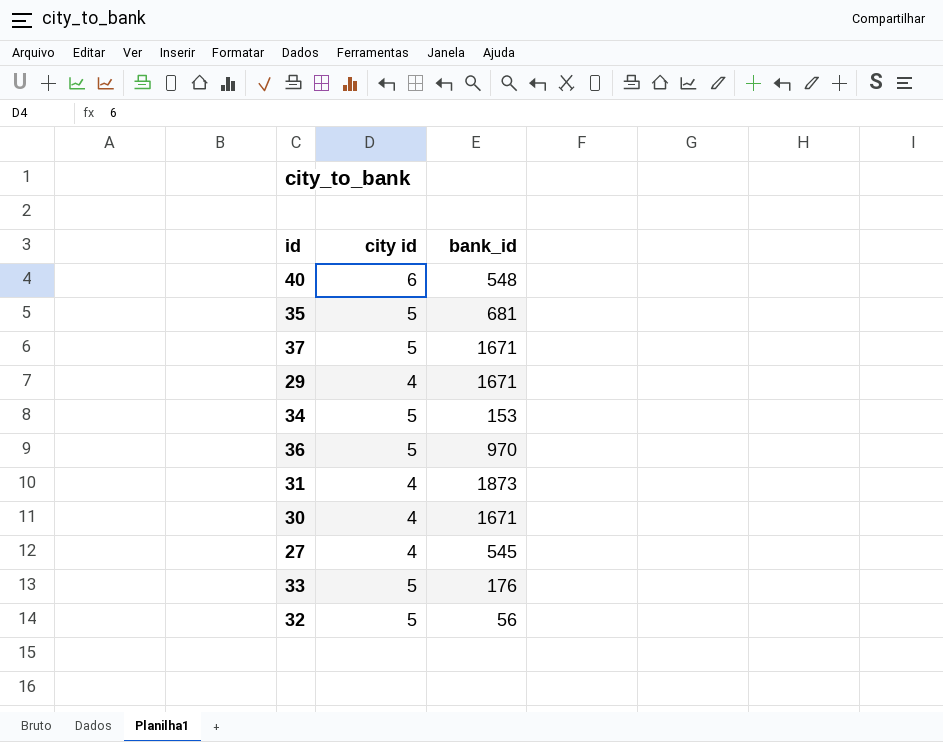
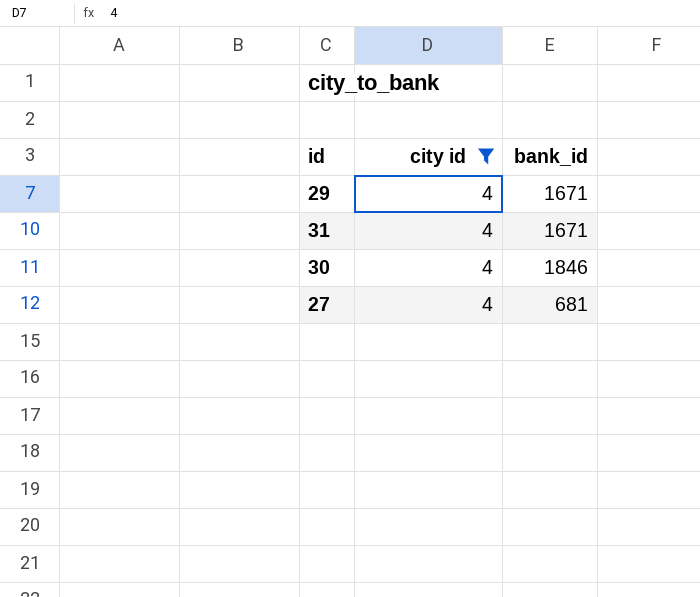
filter: none -> city id = 4
31 | bank_id: 1873 -> 1671
30 | bank_id: 1671 -> 1846
27 | bank_id: 545 -> 681

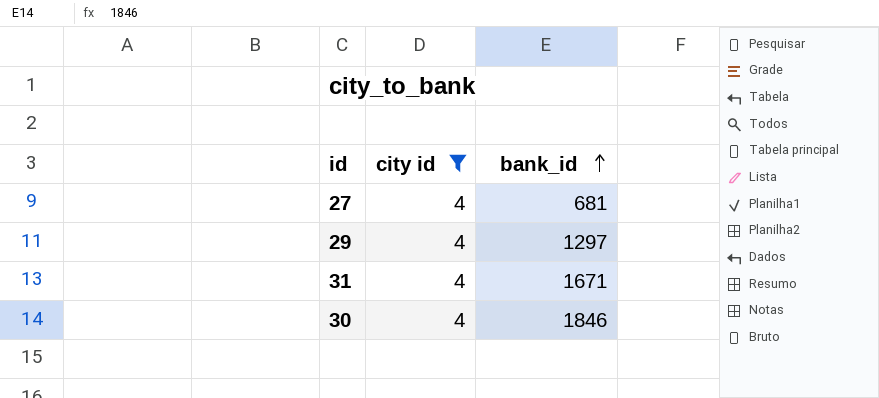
row order: none -> bank_id ascending
29 | bank_id: 1671 -> 1297

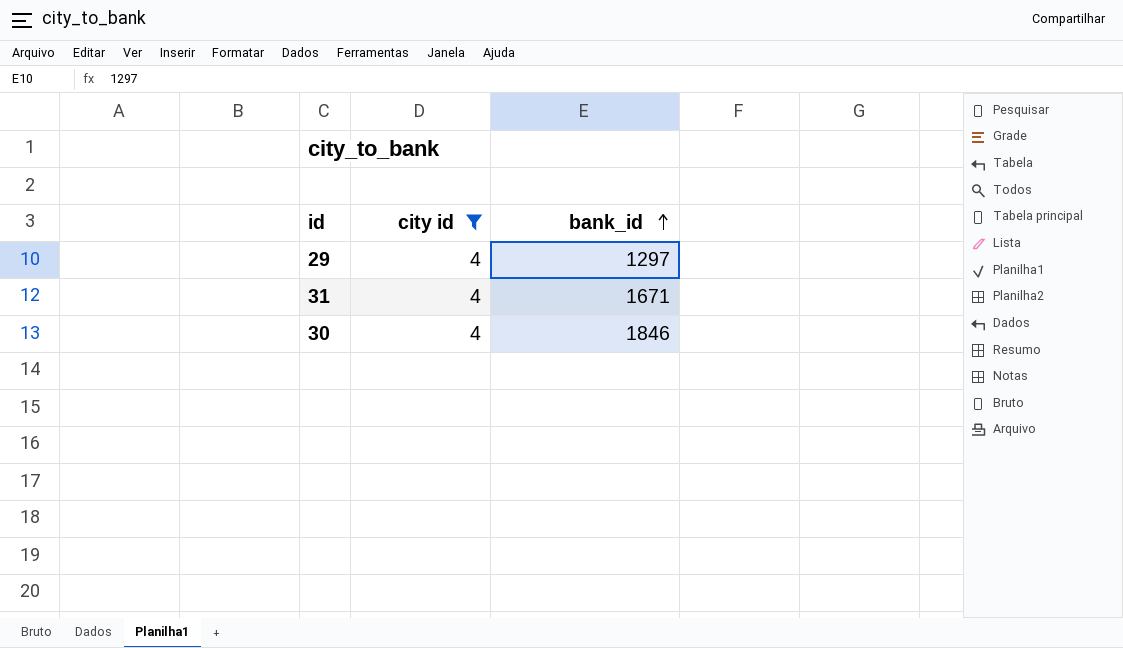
row 27: 4 | 681 -> none

